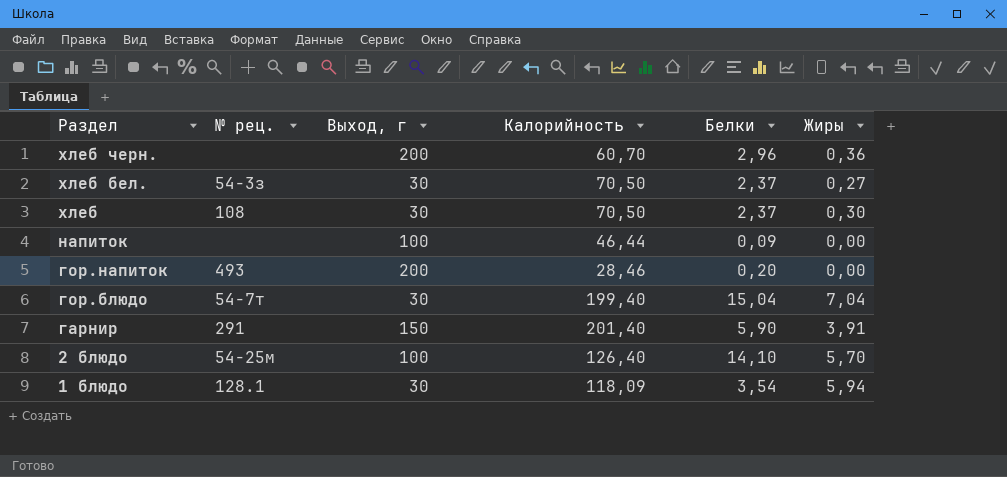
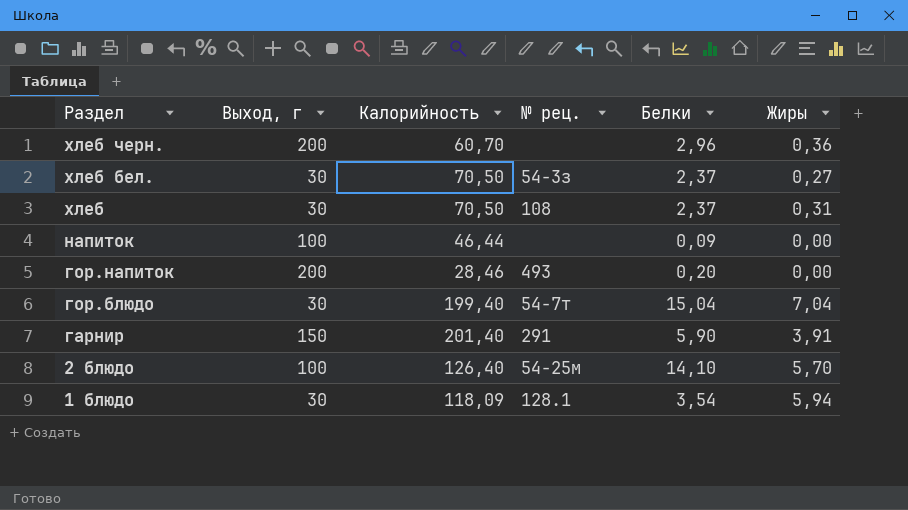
column № рец. | position: 2 -> 4
хлеб | Жиры: 0,30 -> 0,31

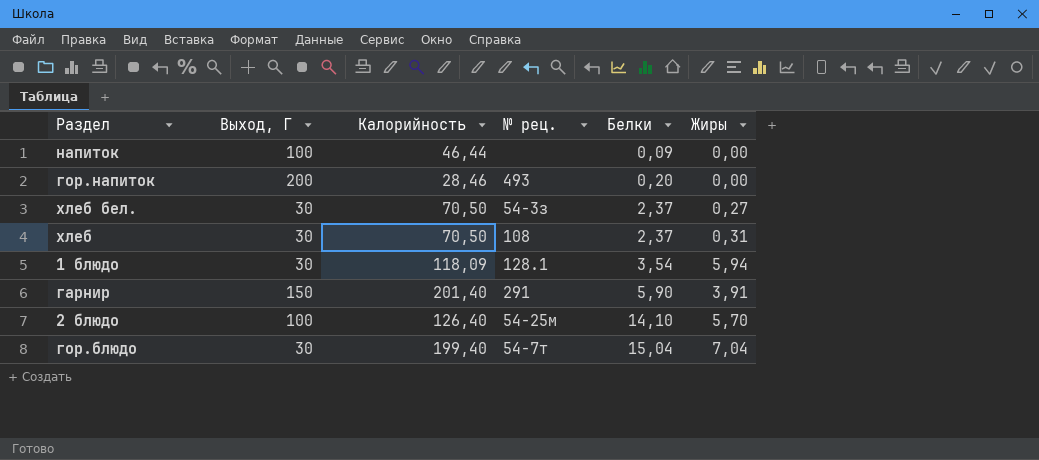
row order: Раздел descending -> Белки ascending
column name: Выход, г -> Выход, Г
row хлеб черн.: 200 | 60,70 | none | 2,96 | 0,36 -> none

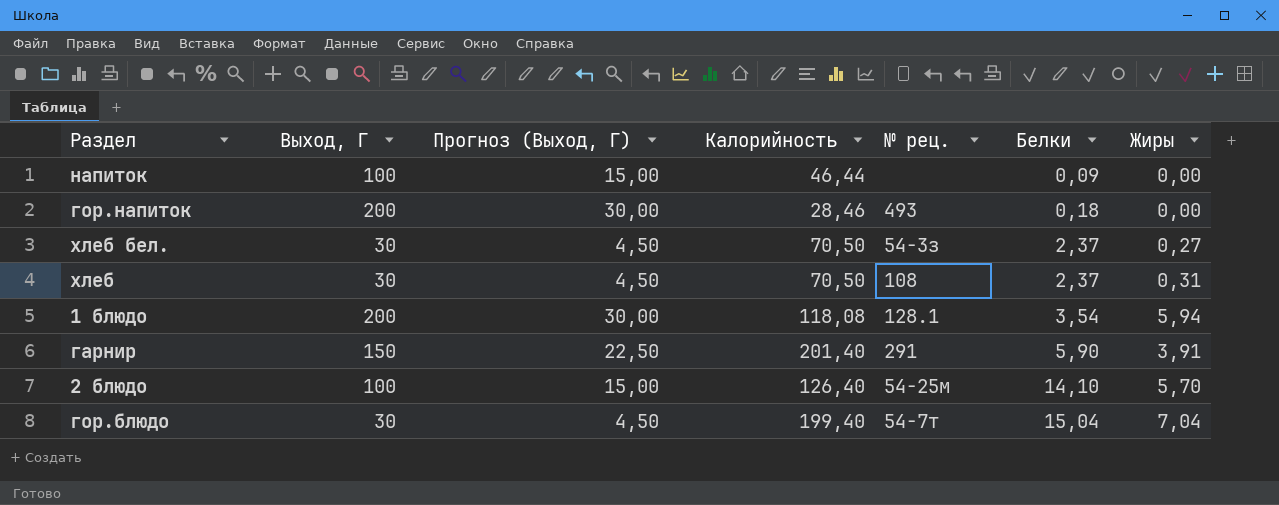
column Прогноз (Выход, Г) | formula: none -> [Выход, Г] * 0,15
гор.напиток | Белки: 0,20 -> 0,18
1 блюдо | Выход, Г: 30 -> 200
1 блюдо | Калорийность: 118,09 -> 118,08

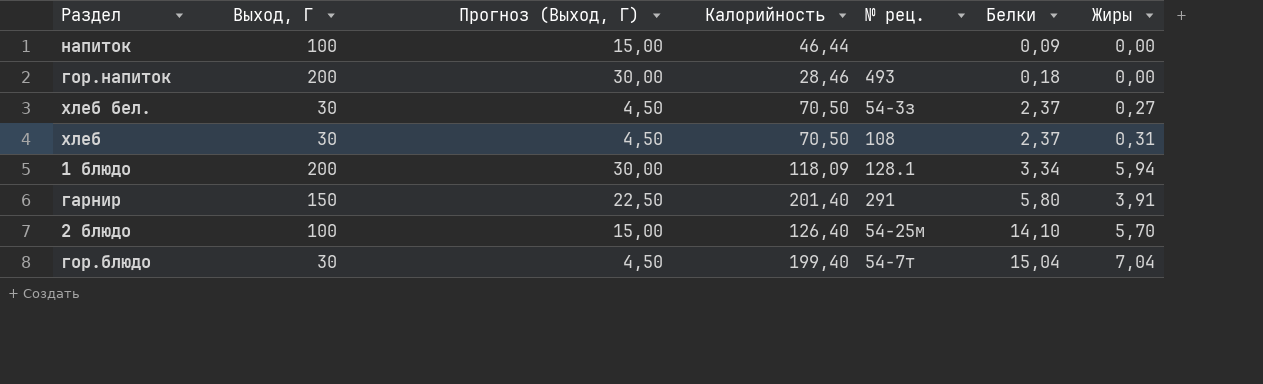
1 блюдо | Калорийность: 118,08 -> 118,09
1 блюдо | Белки: 3,54 -> 3,34
гарнир | Белки: 5,90 -> 5,80

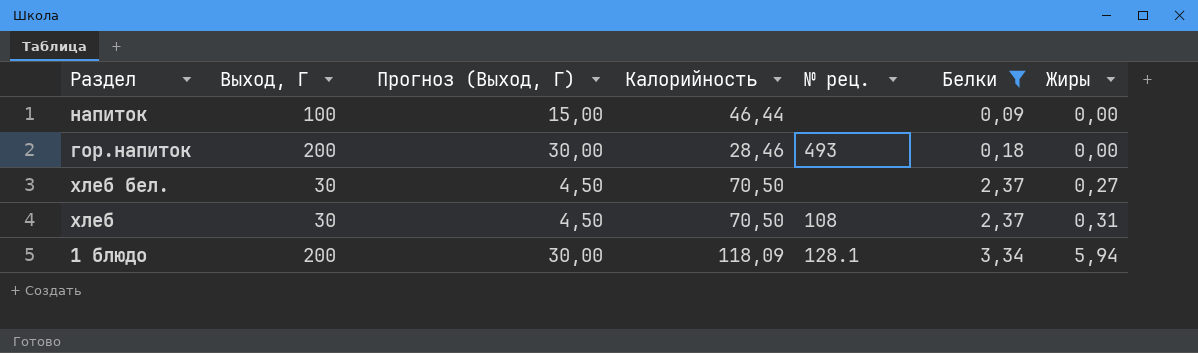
filter: none -> Белки <= 3,34
хлеб бел. | № рец.: 54-3з -> none

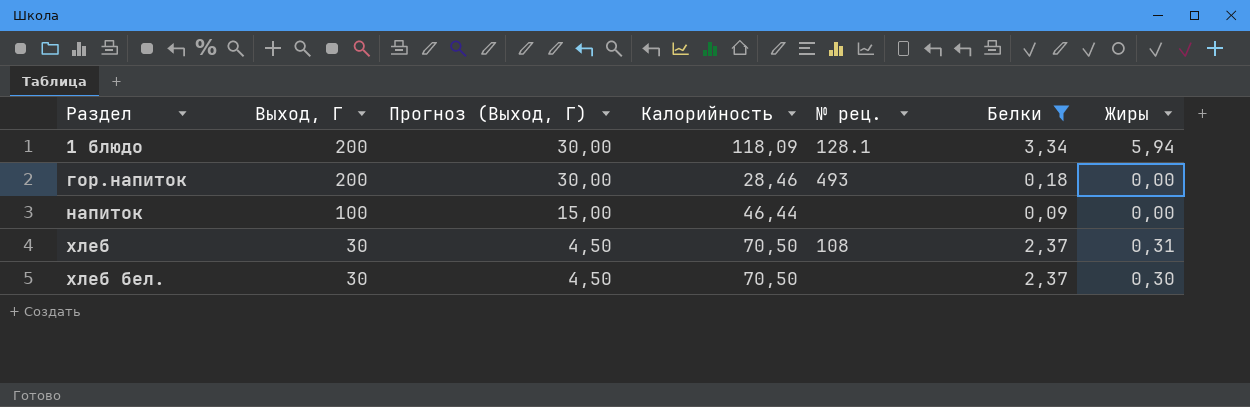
row order: Белки ascending -> Раздел ascending
хлеб бел. | Жиры: 0,27 -> 0,30

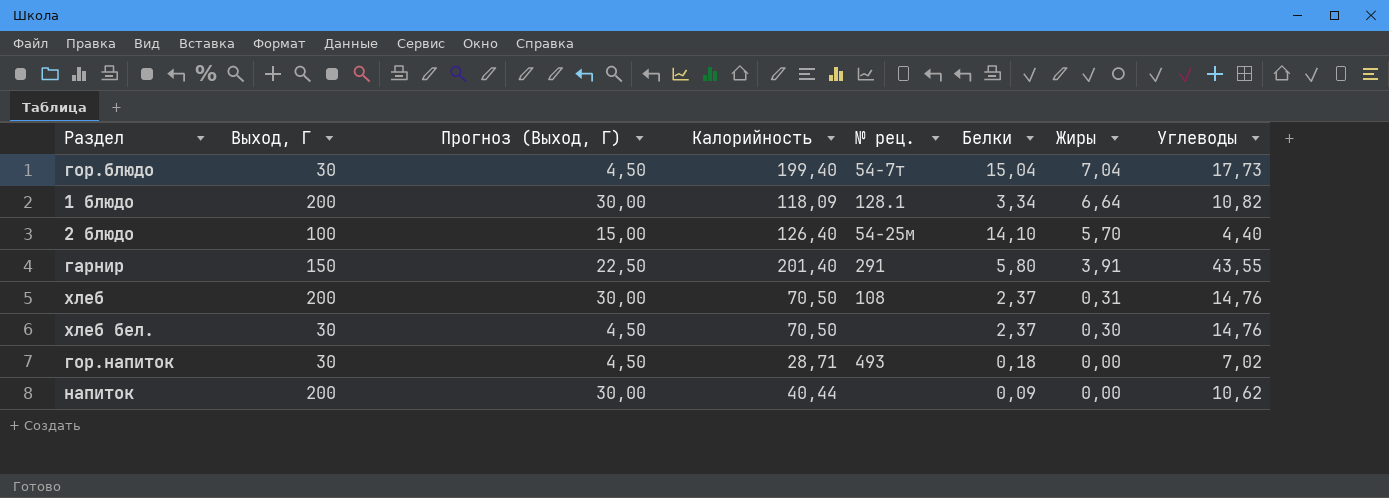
filter: Белки <= 3,34 -> none
row order: Раздел ascending -> Жиры descending
column Углеводы | position: none -> 8
1 блюдо | Жиры: 5,94 -> 6,64
хлеб | Выход, Г: 30 -> 200
хлеб | Прогноз (Выход, Г): 4,50 -> 30,00
гор.напиток | Выход, Г: 200 -> 30
гор.напиток | Прогноз (Выход, Г): 30,00 -> 4,50
гор.напиток | Калорийность: 28,46 -> 28,71
напиток | Выход, Г: 100 -> 200
напиток | Прогноз (Выход, Г): 15,00 -> 30,00
напиток | Калорийность: 46,44 -> 40,44

